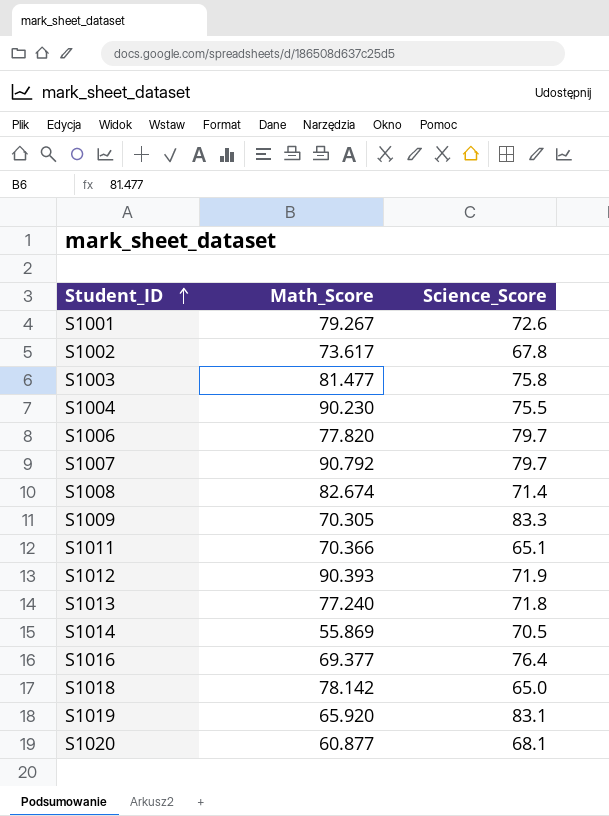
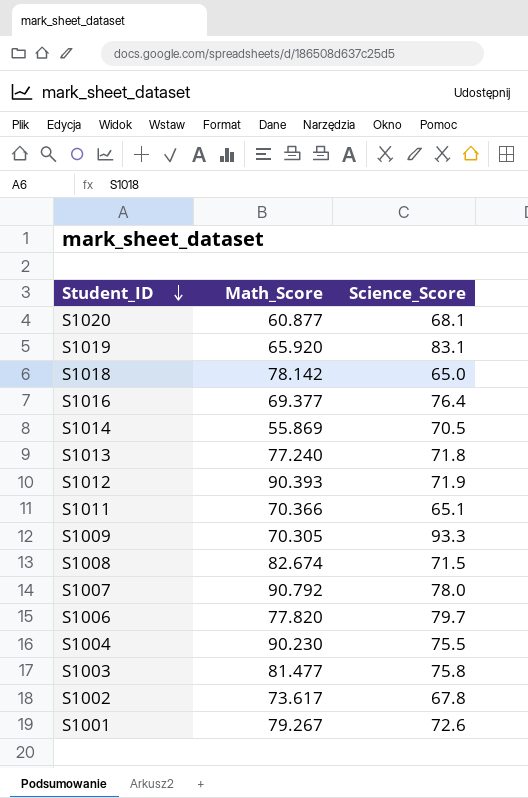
row order: Student_ID ascending -> Student_ID descending
S1009 | Science_Score: 83.3 -> 93.3
S1008 | Science_Score: 71.4 -> 71.5
S1007 | Science_Score: 79.7 -> 78.0

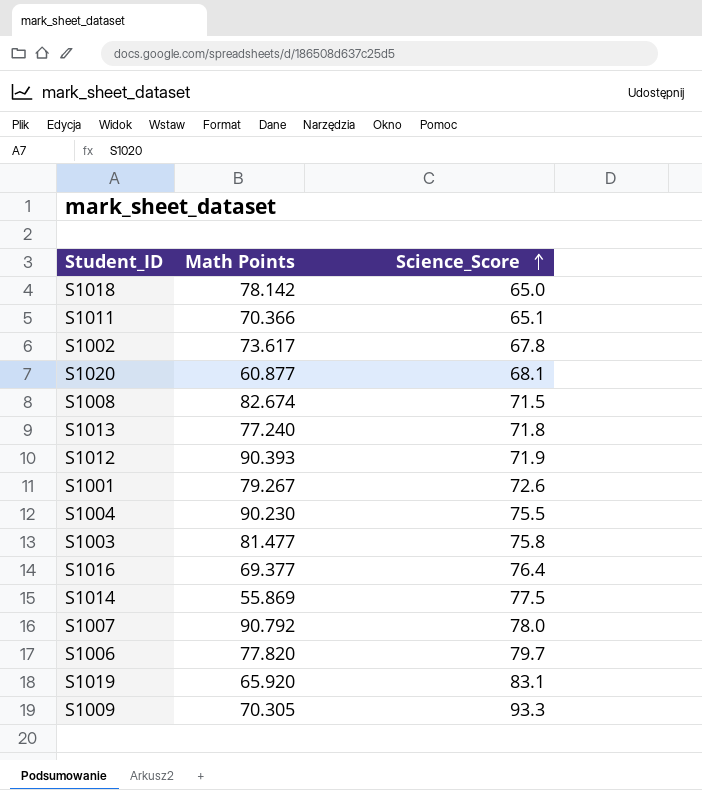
row order: Student_ID descending -> Science_Score ascending
column name: Math_Score -> Math Points
S1014 | Science_Score: 70.5 -> 77.5

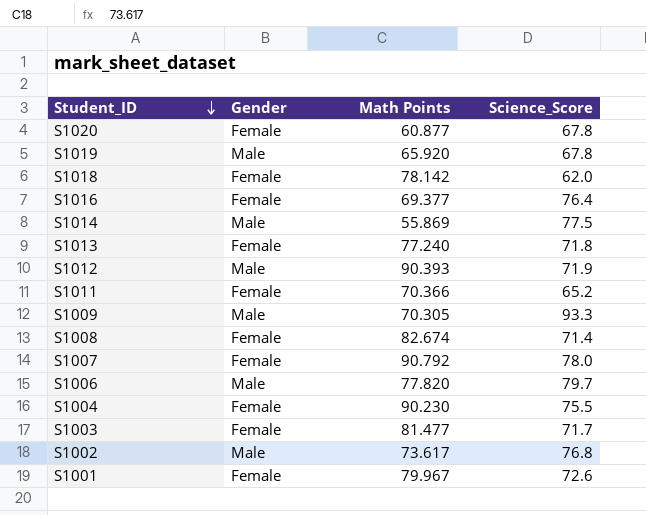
row order: Science_Score ascending -> Student_ID descending
column Gender | position: none -> 2
S1020 | Science_Score: 68.1 -> 67.8
S1019 | Science_Score: 83.1 -> 67.8
S1018 | Science_Score: 65.0 -> 62.0
S1011 | Science_Score: 65.1 -> 65.2
S1008 | Science_Score: 71.5 -> 71.4
S1003 | Science_Score: 75.8 -> 71.7
S1002 | Science_Score: 67.8 -> 76.8
S1001 | Math Points: 79.267 -> 79.967

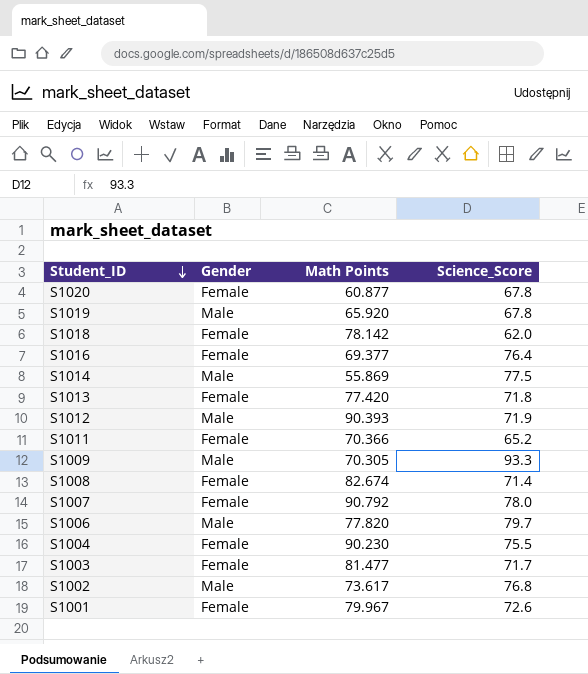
S1013 | Math Points: 77.240 -> 77.420

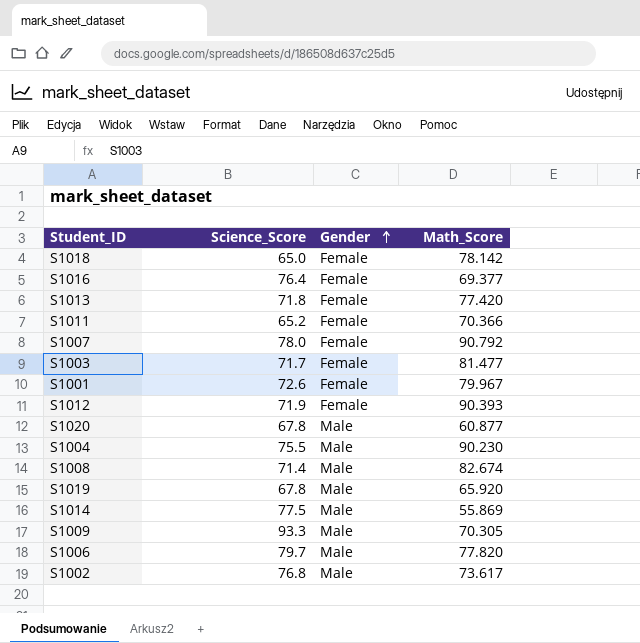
row order: Student_ID descending -> Gender ascending
column Science_Score | position: 4 -> 2
column name: Math Points -> Math_Score
S1018 | Science_Score: 62.0 -> 65.0
S1012 | Gender: Male -> Female
S1020 | Gender: Female -> Male
S1004 | Gender: Female -> Male
S1008 | Gender: Female -> Male

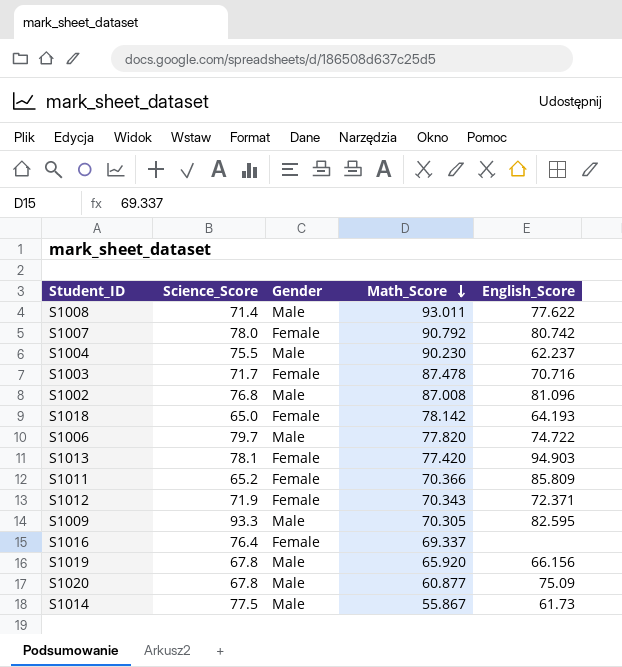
row order: Gender ascending -> Math_Score descending
column English_Score | position: none -> 5
row S1001: 72.6 | Female | 79.967 -> none
S1008 | Math_Score: 82.674 -> 93.011
S1003 | Math_Score: 81.477 -> 87.478
S1002 | Math_Score: 73.617 -> 87.008
S1013 | Science_Score: 71.8 -> 78.1
S1012 | Math_Score: 90.393 -> 70.343
S1016 | Math_Score: 69.377 -> 69.337
S1014 | Math_Score: 55.869 -> 55.867

